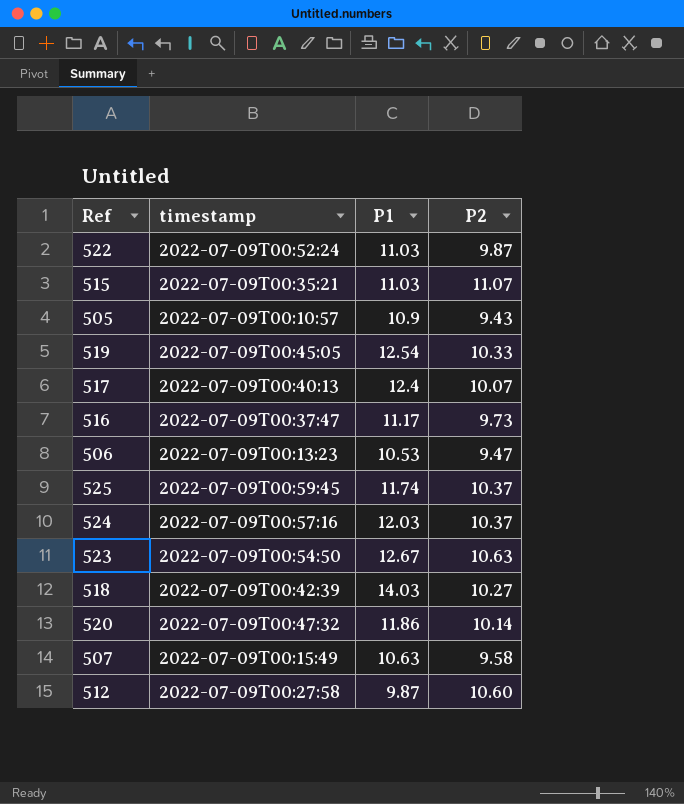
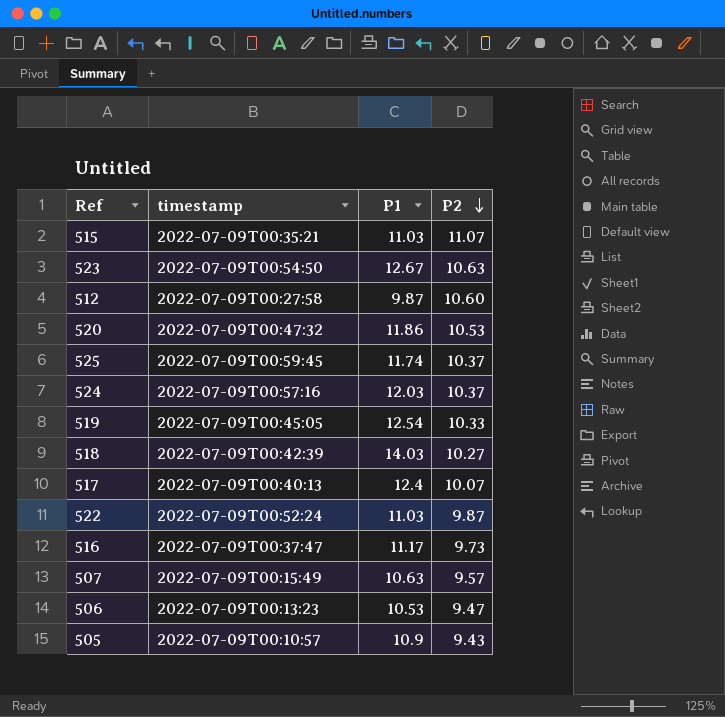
row order: none -> P2 descending
520 | P2: 10.14 -> 10.53
507 | P2: 9.58 -> 9.57

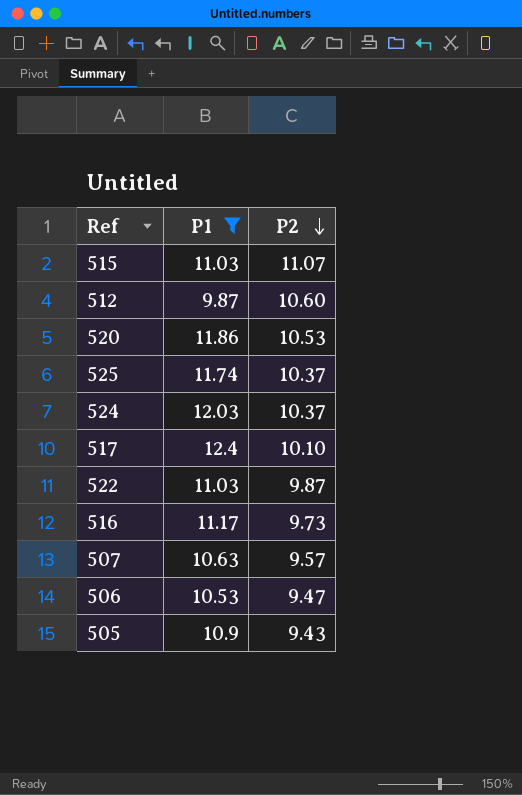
filter: none -> P1 <= 12.4
column timestamp | position: 2 -> none
517 | P2: 10.07 -> 10.10

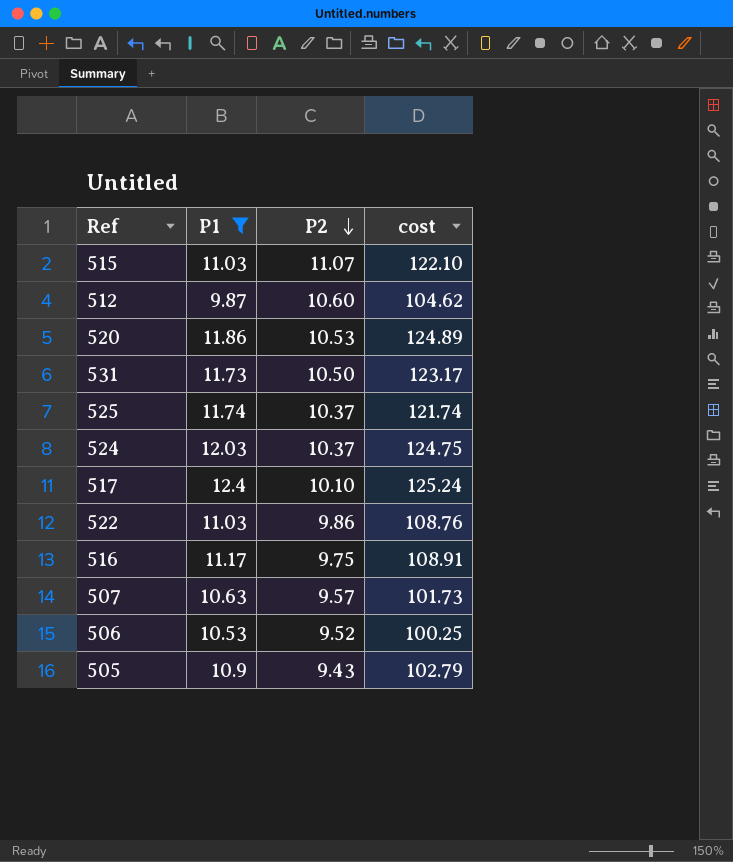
column cost | formula: none -> [P1] * [P2]
row 531: none -> 11.73 | 10.50 | 123.17
522 | P2: 9.87 -> 9.86
516 | P2: 9.73 -> 9.75
506 | P2: 9.47 -> 9.52

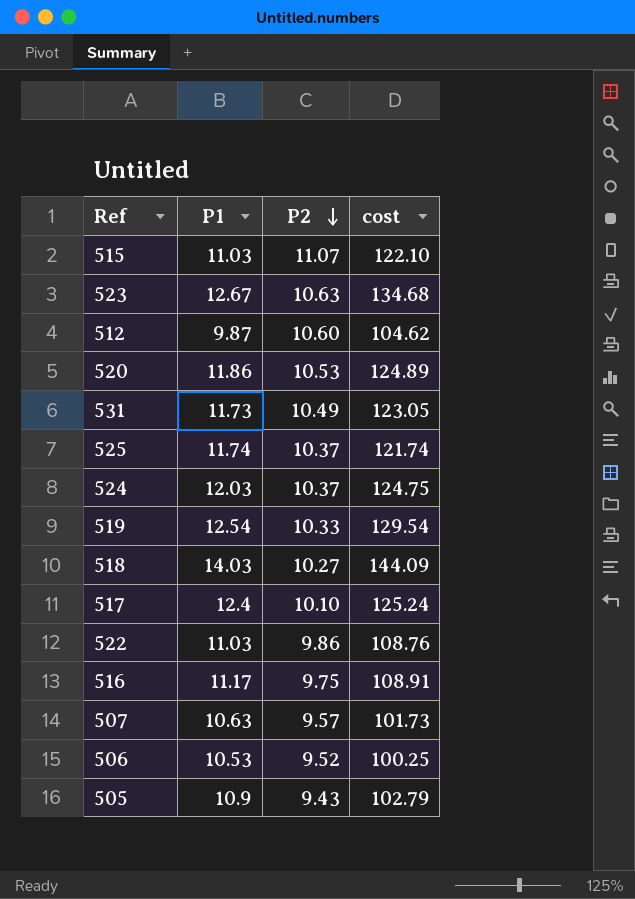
filter: P1 <= 12.4 -> none
531 | P2: 10.50 -> 10.49
531 | cost: 123.17 -> 123.05

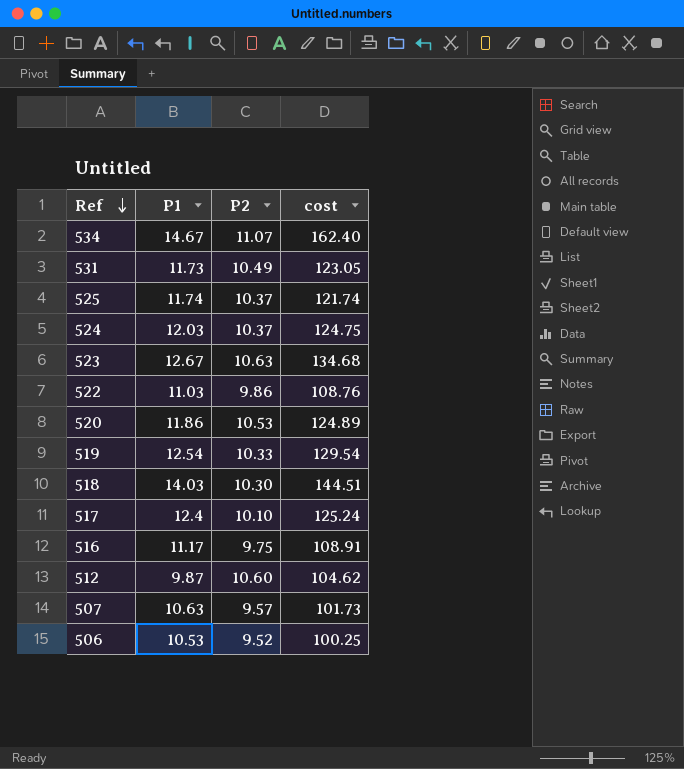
row order: P2 descending -> Ref descending
row 515: 11.03 | 11.07 | 122.10 -> none
row 505: 10.9 | 9.43 | 102.79 -> none
row 534: none -> 14.67 | 11.07 | 162.40
518 | P2: 10.27 -> 10.30
518 | cost: 144.09 -> 144.51

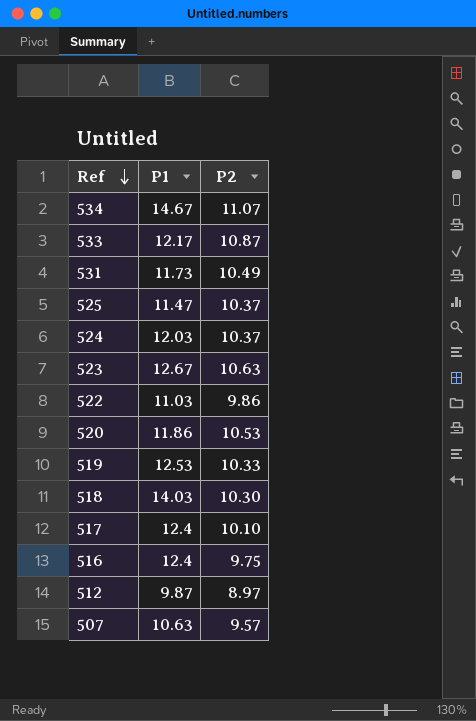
column cost | formula: [P1] * [P2] -> none
row 506: 10.53 | 9.52 | 100.25 -> none
row 533: none -> 12.17 | 10.87
525 | P1: 11.74 -> 11.47
519 | P1: 12.54 -> 12.53
516 | P1: 11.17 -> 12.4
512 | P2: 10.60 -> 8.97

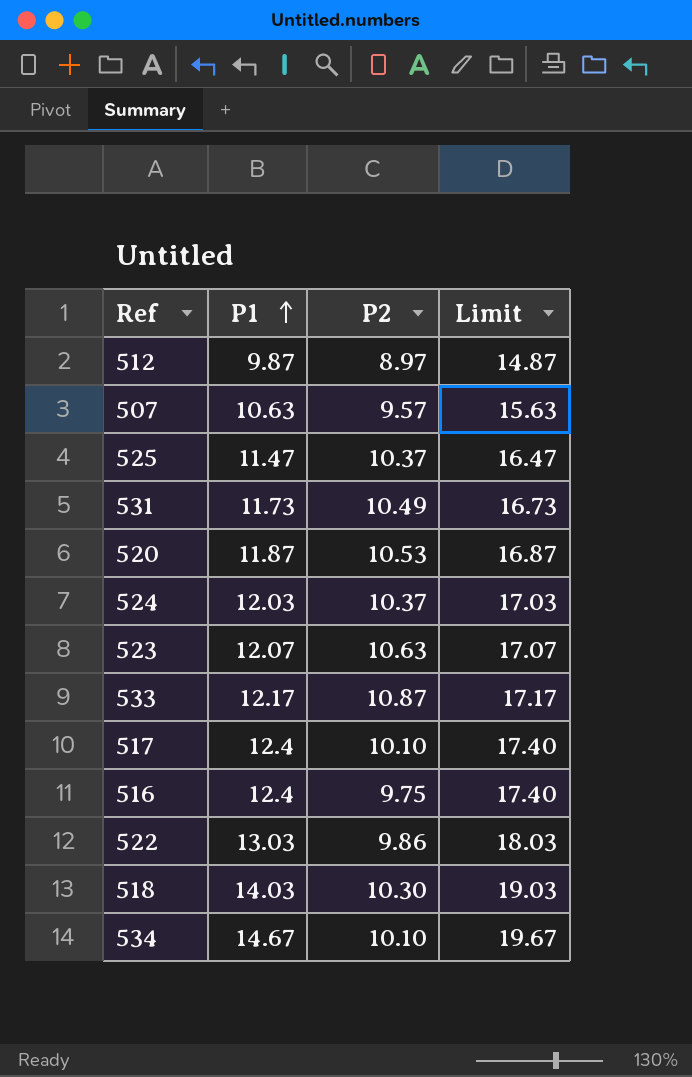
row order: Ref descending -> P1 ascending
column Limit | formula: none -> [P1] + 5
row 519: 12.53 | 10.33 -> none
520 | P1: 11.86 -> 11.87
523 | P1: 12.67 -> 12.07
522 | P1: 11.03 -> 13.03
534 | P2: 11.07 -> 10.10

